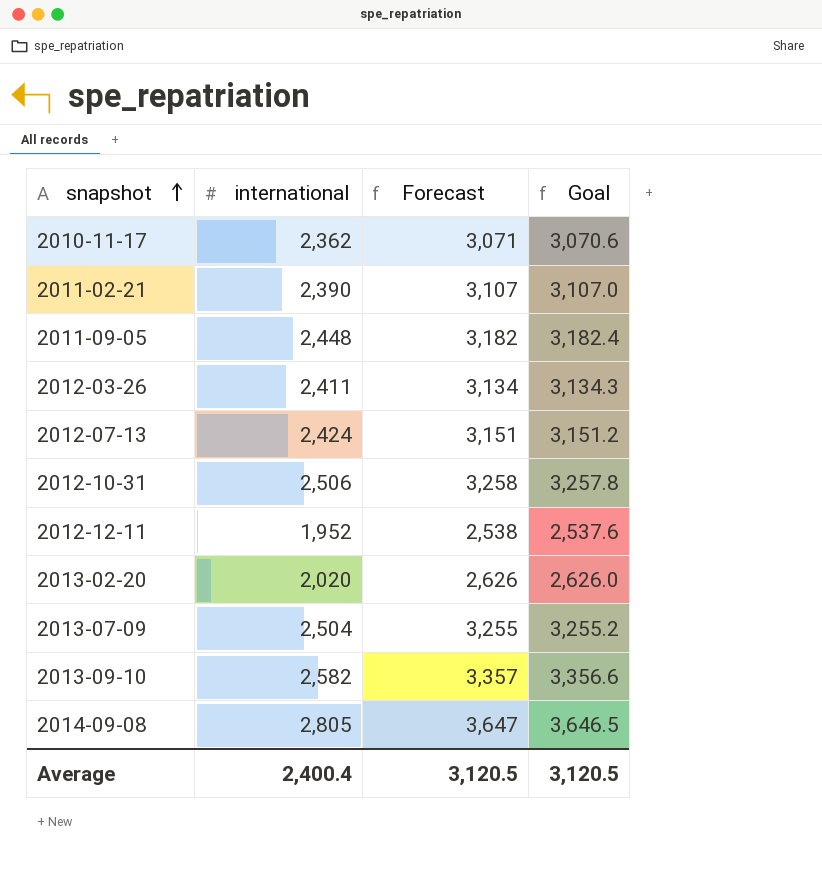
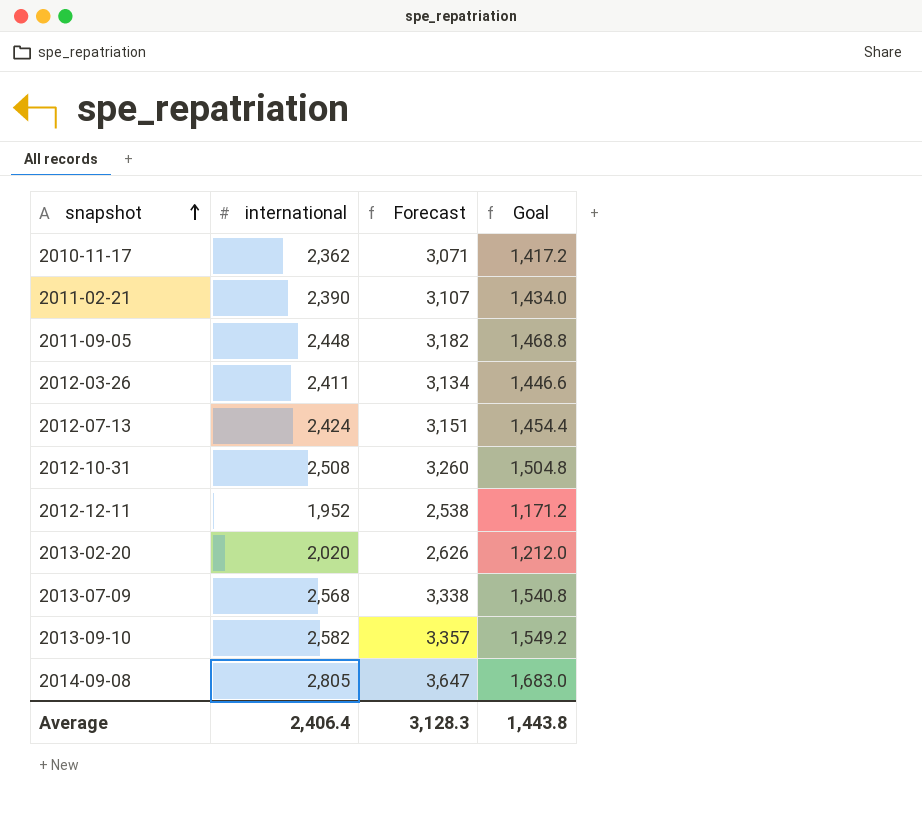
column Goal | formula: [international] * 1.3 -> [international] * 0.6
2012-10-31 | international: 2,506 -> 2,508
2012-10-31 | Forecast: 3,258 -> 3,260
2013-07-09 | international: 2,504 -> 2,568
2013-07-09 | Forecast: 3,255 -> 3,338
Average | international: 2,400.4 -> 2,406.4
Average | Forecast: 3,120.5 -> 3,128.3
Average | Goal: 3,120.5 -> 1,443.8

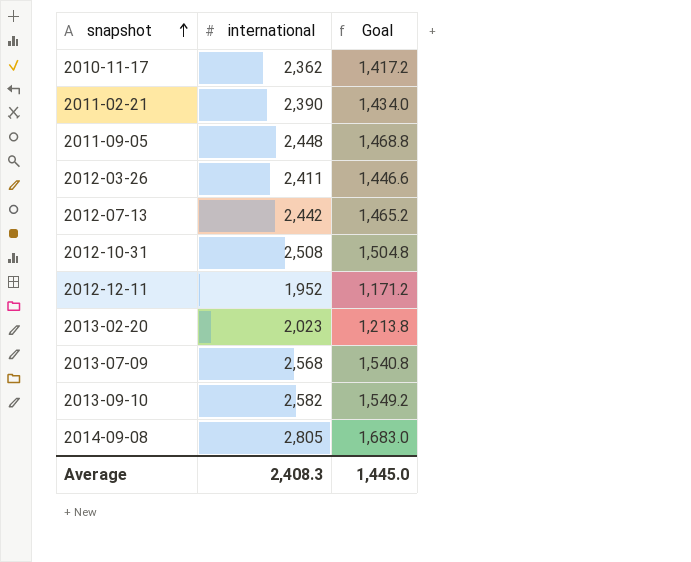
column Forecast | formula: [international] * 1.3 -> none
2012-07-13 | international: 2,424 -> 2,442
2012-07-13 | Goal: 1,454.4 -> 1,465.2
2013-02-20 | international: 2,020 -> 2,023
2013-02-20 | Goal: 1,212.0 -> 1,213.8
Average | international: 2,406.4 -> 2,408.3
Average | Goal: 1,443.8 -> 1,445.0

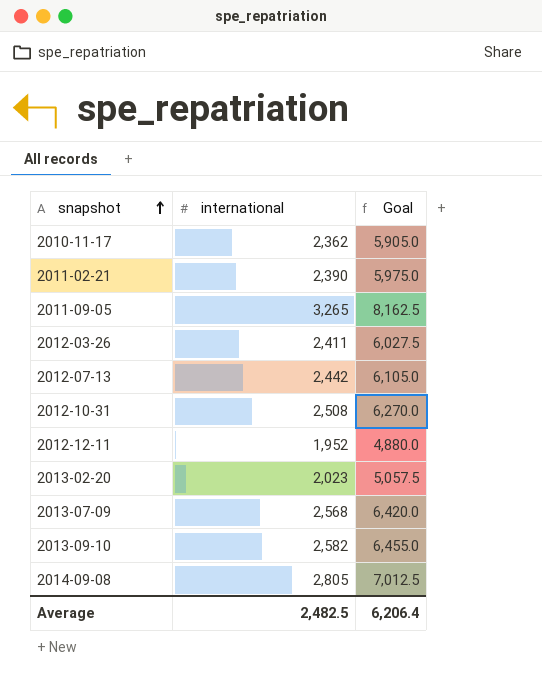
column Goal | formula: [international] * 0.6 -> [international] * 2.5
2011-09-05 | international: 2,448 -> 3,265
Average | international: 2,408.3 -> 2,482.5
Average | Goal: 1,445.0 -> 6,206.4

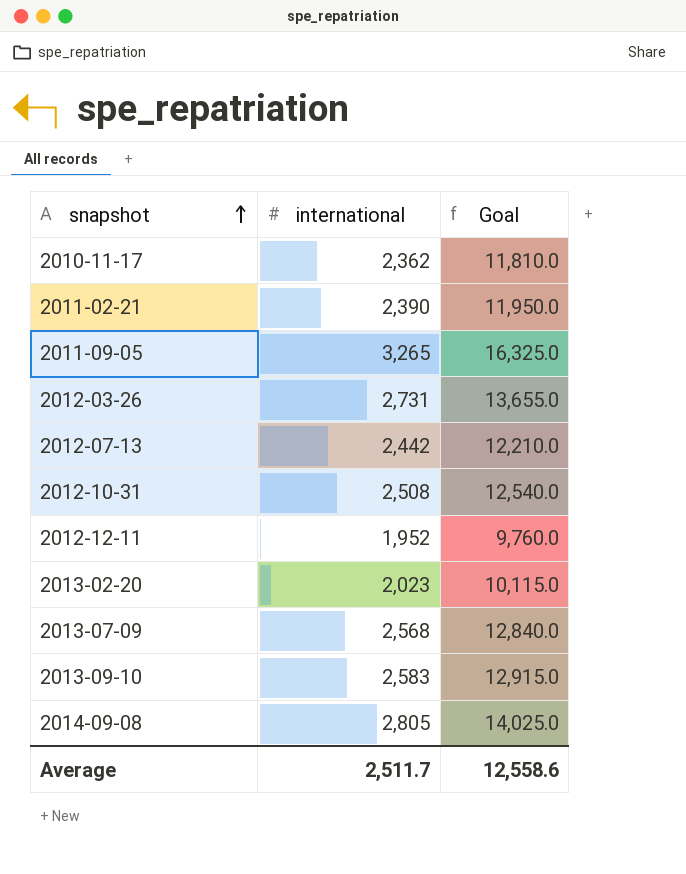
column Goal | formula: [international] * 2.5 -> [international] * 5
2012-03-26 | international: 2,411 -> 2,731
2013-09-10 | international: 2,582 -> 2,583
Average | international: 2,482.5 -> 2,511.7
Average | Goal: 6,206.4 -> 12,558.6

